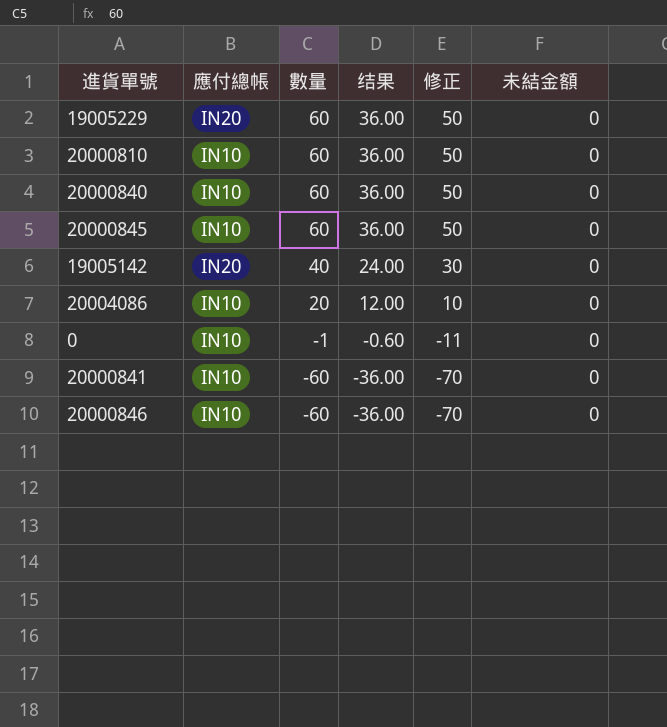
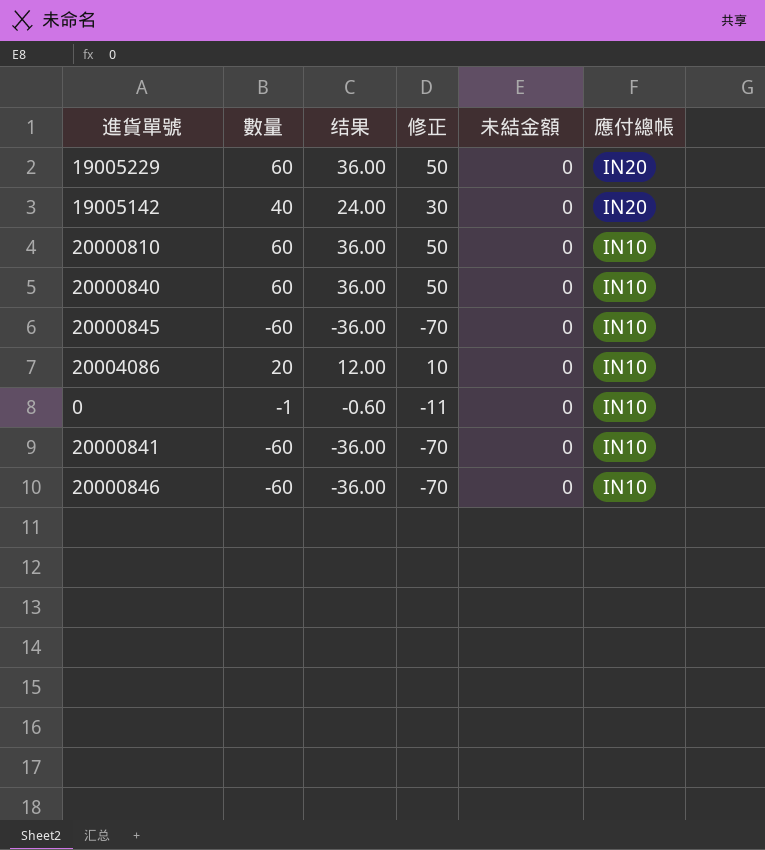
row order: 數量 descending -> 應付總帳 descending
column 應付總帳 | position: 2 -> 6
20000845 | 數量: 60 -> -60
20000845 | 结果: 36.00 -> -36.00
20000845 | 修正: 50 -> -70

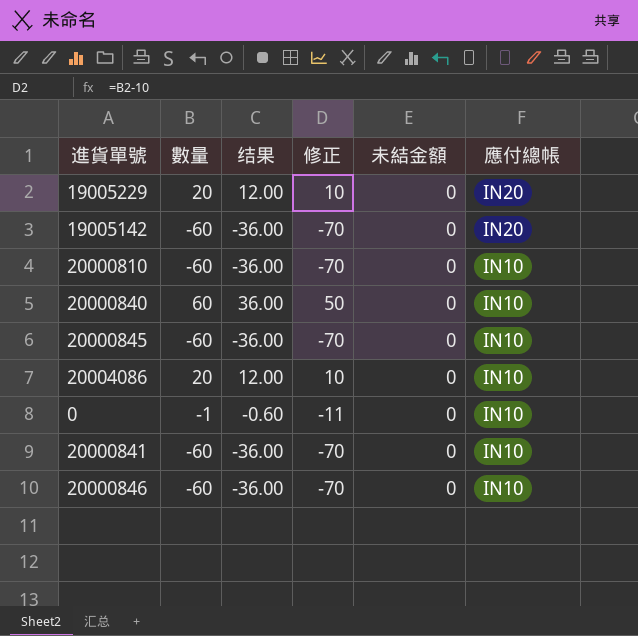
19005229 | 數量: 60 -> 20
19005229 | 结果: 36.00 -> 12.00
19005229 | 修正: 50 -> 10
19005142 | 數量: 40 -> -60
19005142 | 结果: 24.00 -> -36.00
19005142 | 修正: 30 -> -70
20000810 | 數量: 60 -> -60
20000810 | 结果: 36.00 -> -36.00
20000810 | 修正: 50 -> -70

